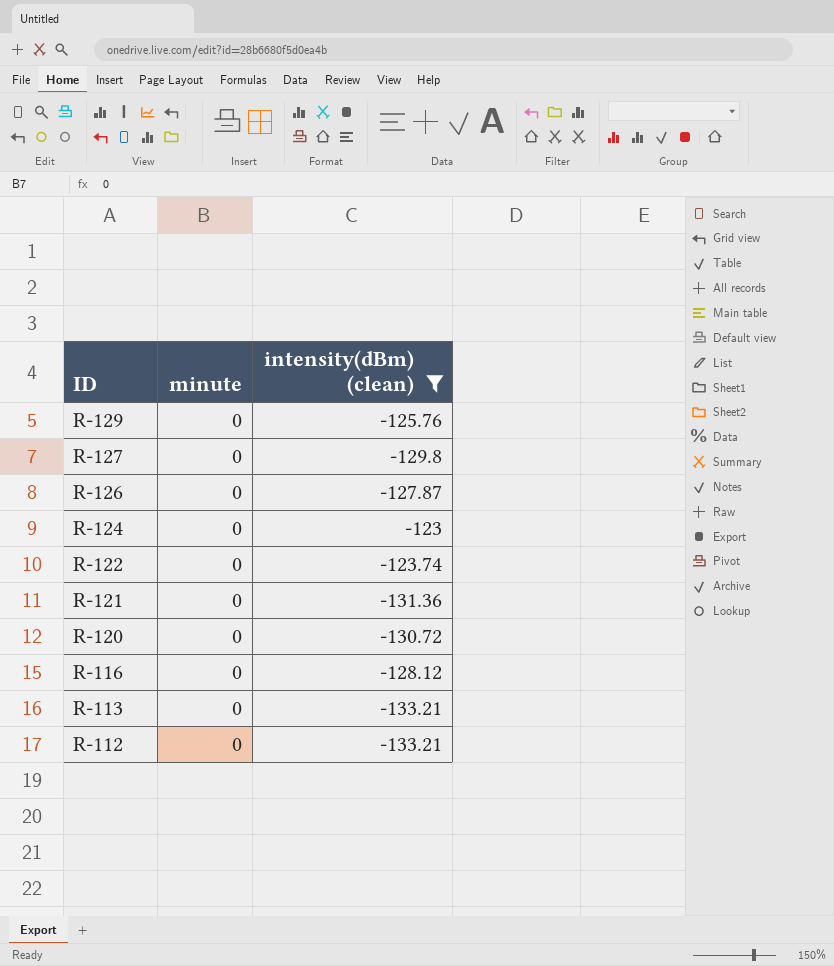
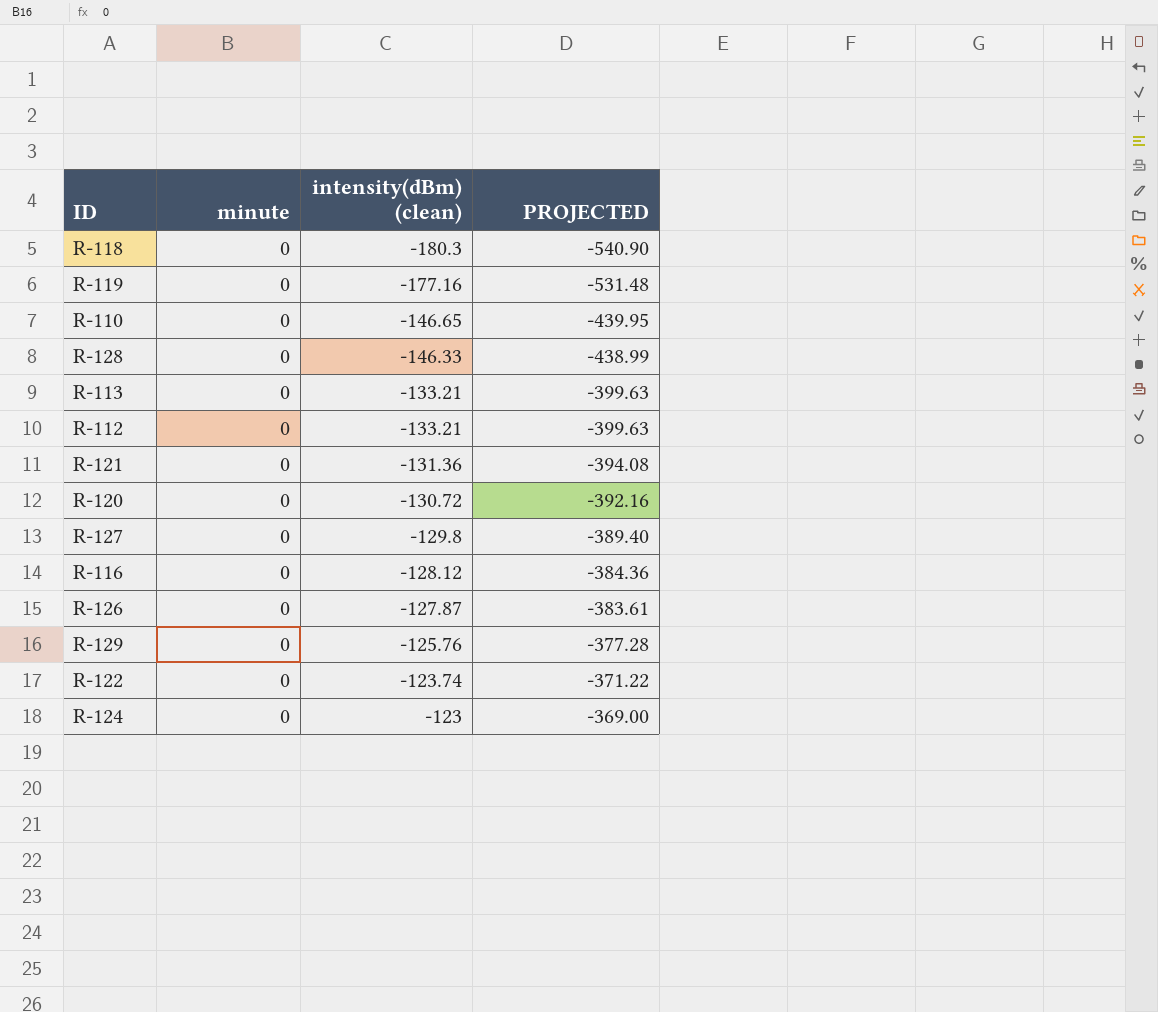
filter: intensity(dBm) (clean) >= -133.21 -> none
row order: ID descending -> intensity(dBm) (clean) ascending
column PROJECTED | formula: none -> [intensity(dBm) (clean)] * 3

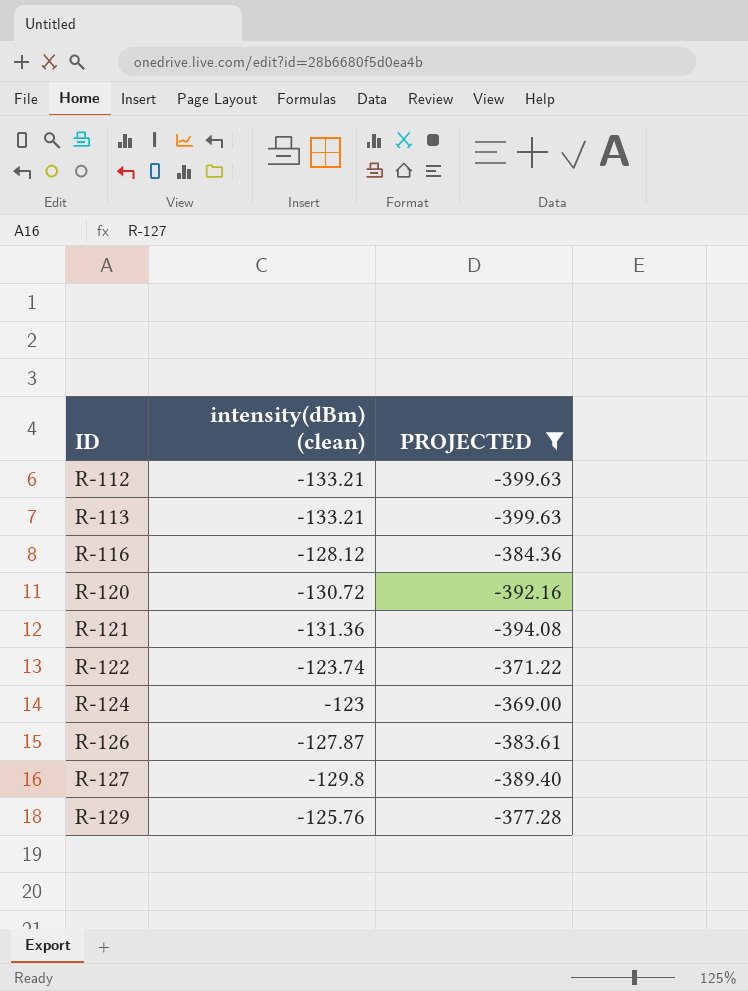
filter: none -> PROJECTED >= -399.63
row order: intensity(dBm) (clean) ascending -> ID ascending
column minute | position: 2 -> none

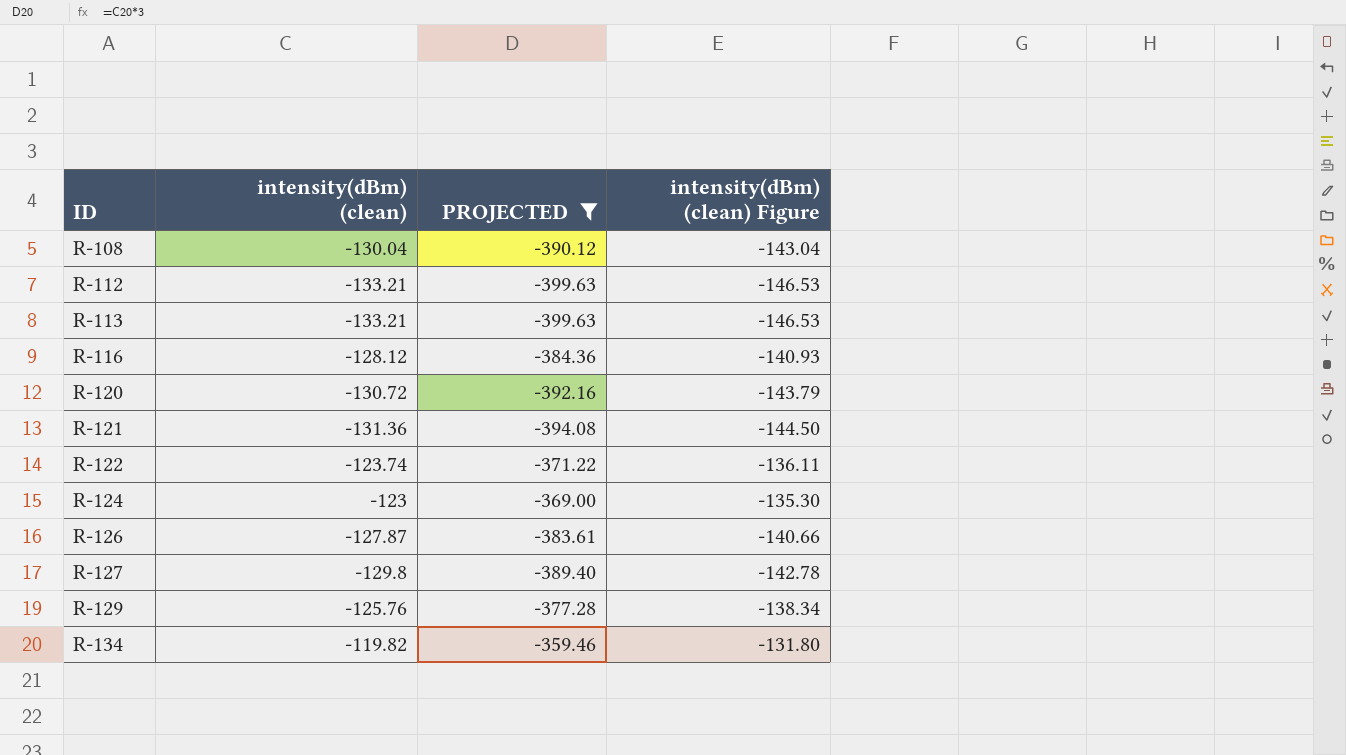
column intensity(dBm) (clean) Figure | formula: none -> [intensity(dBm) (clean)] * 1.1
row R-108: none -> -130.04 | -390.12 | -143.04
row R-134: none -> -119.82 | -359.46 | -131.80

